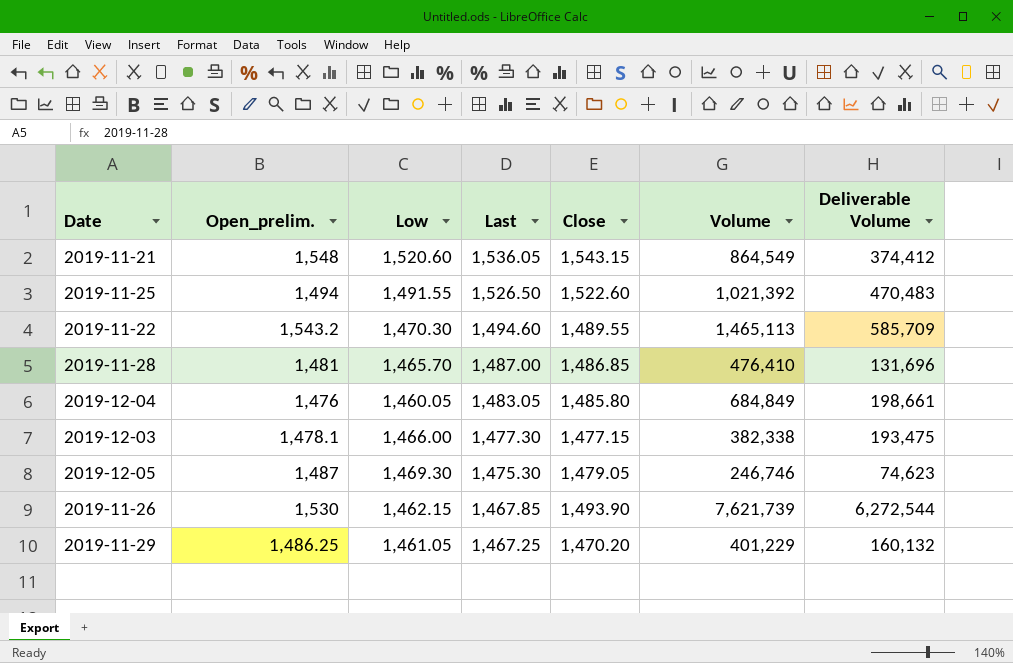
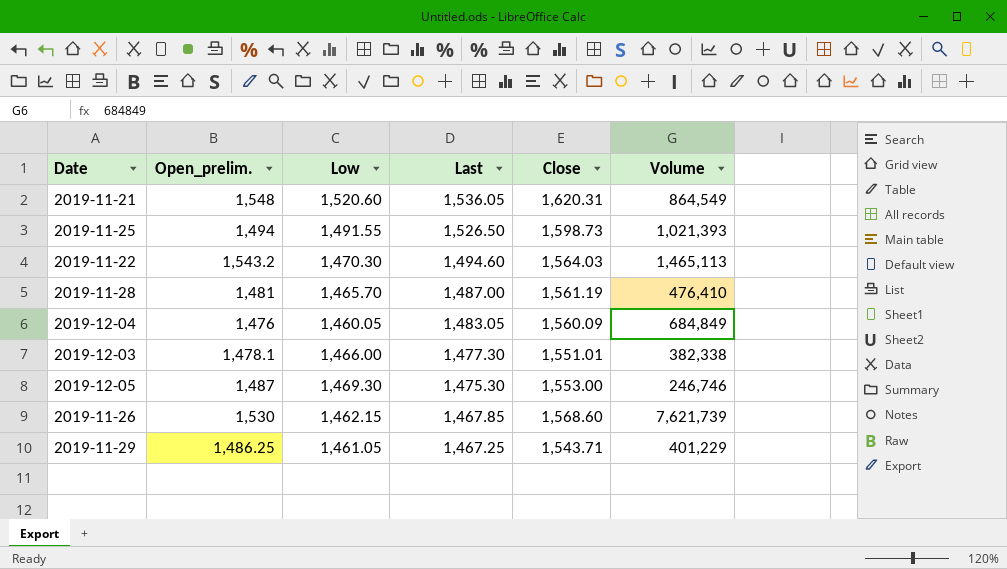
column Deliverable Volume | position: 7 -> none
2019-11-21 | Close: 1,543.15 -> 1,620.31
2019-11-25 | Close: 1,522.60 -> 1,598.73
2019-11-25 | Volume: 1,021,392 -> 1,021,393
2019-11-22 | Close: 1,489.55 -> 1,564.03
2019-11-28 | Close: 1,486.85 -> 1,561.19
2019-12-04 | Close: 1,485.80 -> 1,560.09
2019-12-03 | Close: 1,477.15 -> 1,551.01
2019-12-05 | Close: 1,479.05 -> 1,553.00
2019-11-26 | Close: 1,493.90 -> 1,568.60
2019-11-29 | Close: 1,470.20 -> 1,543.71

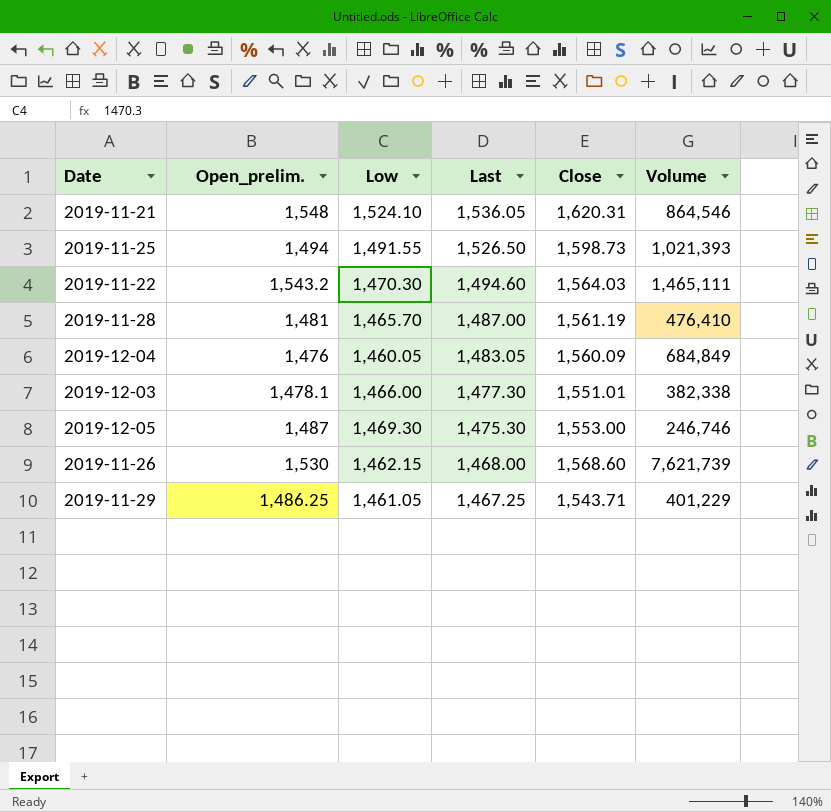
2019-11-21 | Low: 1,520.60 -> 1,524.10
2019-11-21 | Volume: 864,549 -> 864,546
2019-11-22 | Volume: 1,465,113 -> 1,465,111
2019-11-26 | Last: 1,467.85 -> 1,468.00

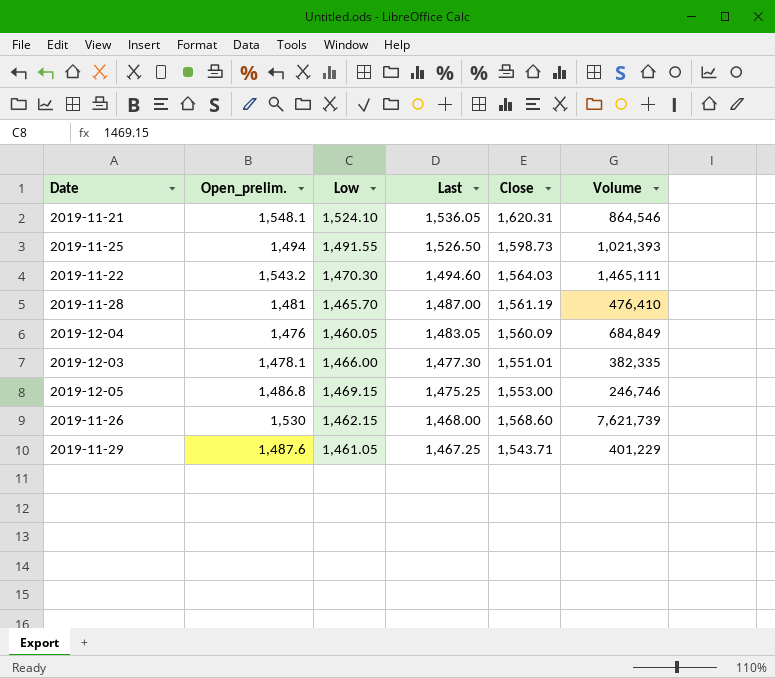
2019-11-21 | Open_prelim.: 1,548 -> 1,548.1
2019-12-03 | Volume: 382,338 -> 382,335
2019-12-05 | Open_prelim.: 1,487 -> 1,486.8
2019-12-05 | Low: 1,469.30 -> 1,469.15
2019-12-05 | Last: 1,475.30 -> 1,475.25
2019-11-29 | Open_prelim.: 1,486.25 -> 1,487.6

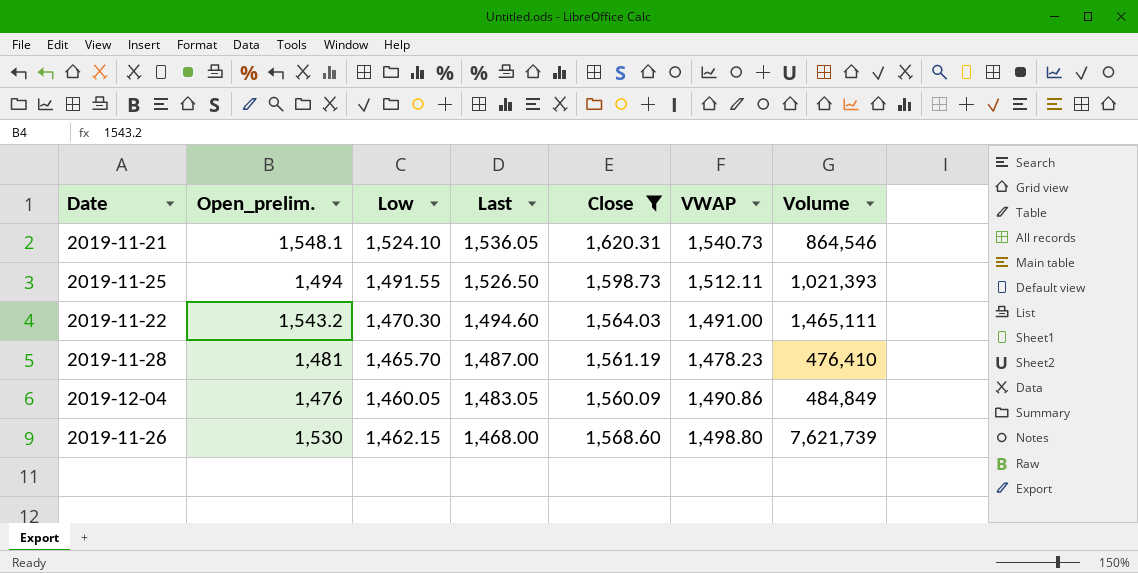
filter: none -> Close >= 1,560.09
column VWAP | position: none -> 6
2019-12-04 | Volume: 684,849 -> 484,849

